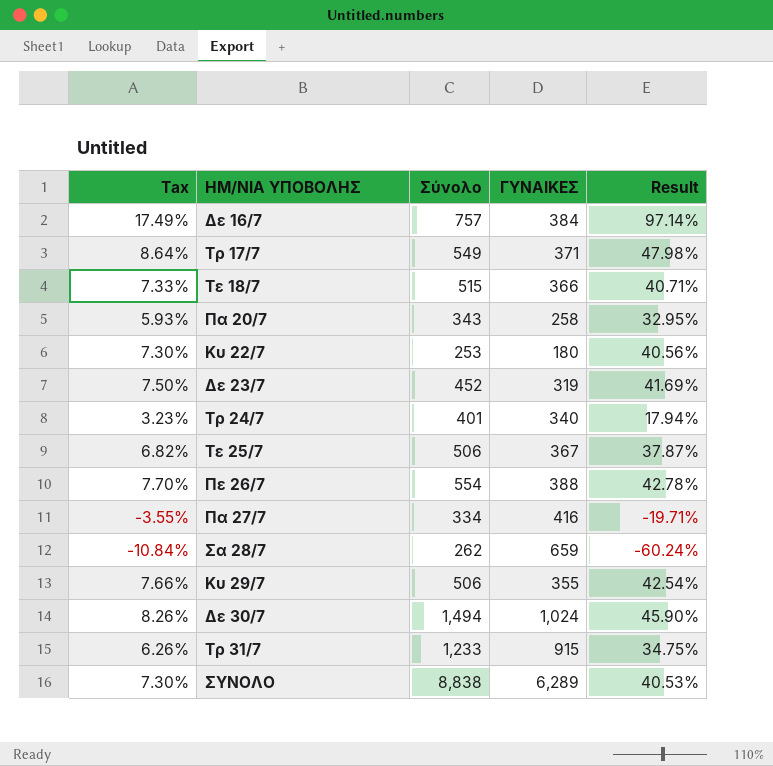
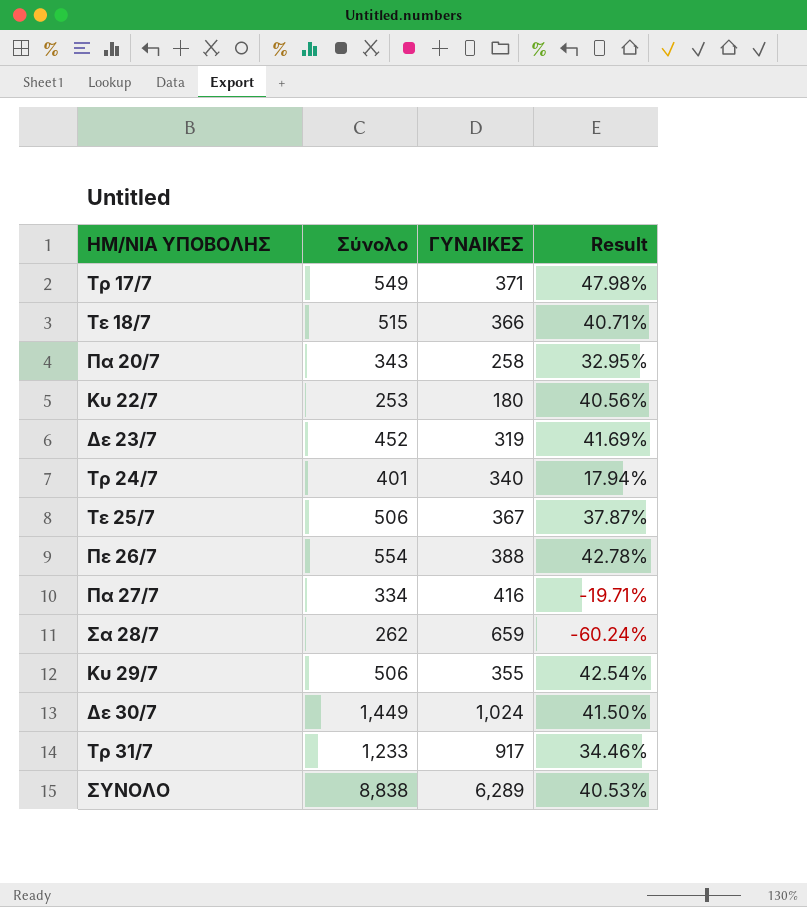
column Tax | formula: [Result] * 0.18 -> none
row Δε 16/7: 17.49% | 757 | 384 | 97.14% -> none
Δε 30/7 | Σύνολο: 1,494 -> 1,449
Δε 30/7 | Result: 45.90% -> 41.50%
Τρ 31/7 | ΓΥΝΑΙΚΕΣ: 915 -> 917
Τρ 31/7 | Result: 34.75% -> 34.46%

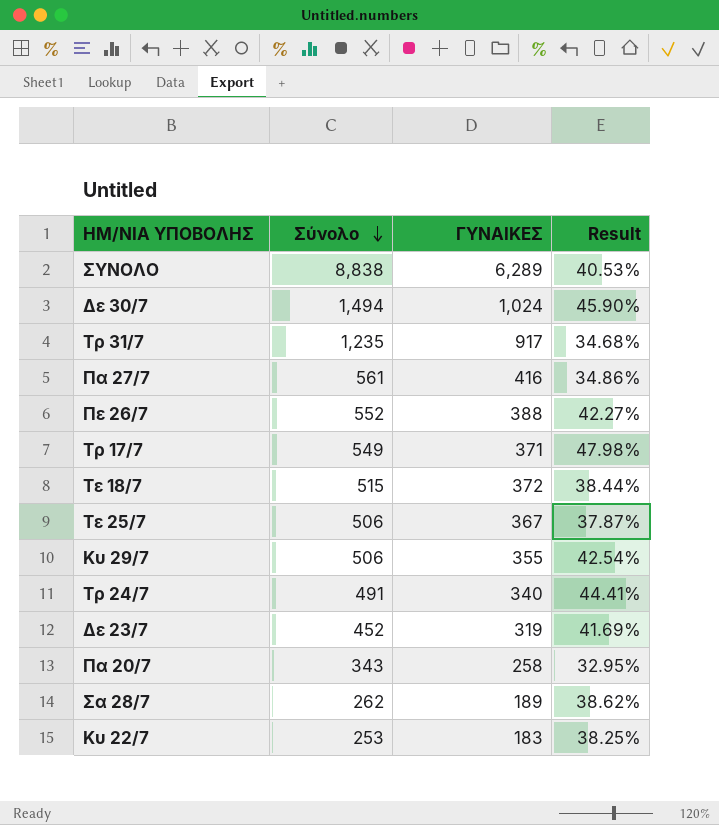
row order: none -> Σύνολο descending
Δε 30/7 | Σύνολο: 1,449 -> 1,494
Δε 30/7 | Result: 41.50% -> 45.90%
Τρ 31/7 | Σύνολο: 1,233 -> 1,235
Τρ 31/7 | Result: 34.46% -> 34.68%
Πα 27/7 | Σύνολο: 334 -> 561
Πα 27/7 | Result: -19.71% -> 34.86%
Πε 26/7 | Σύνολο: 554 -> 552
Πε 26/7 | Result: 42.78% -> 42.27%
Τε 18/7 | ΓΥΝΑΙΚΕΣ: 366 -> 372
Τε 18/7 | Result: 40.71% -> 38.44%
Τρ 24/7 | Σύνολο: 401 -> 491
Τρ 24/7 | Result: 17.94% -> 44.41%
Σα 28/7 | ΓΥΝΑΙΚΕΣ: 659 -> 189
Σα 28/7 | Result: -60.24% -> 38.62%
Κυ 22/7 | ΓΥΝΑΙΚΕΣ: 180 -> 183
Κυ 22/7 | Result: 40.56% -> 38.25%

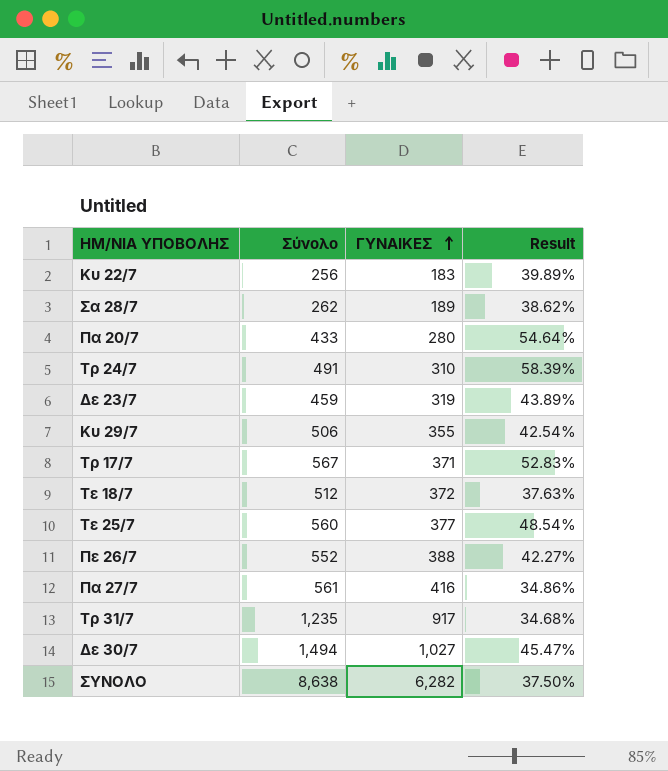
row order: Σύνολο descending -> ΓΥΝΑΙΚΕΣ ascending
Κυ 22/7 | Σύνολο: 253 -> 256
Κυ 22/7 | Result: 38.25% -> 39.89%
Πα 20/7 | Σύνολο: 343 -> 433
Πα 20/7 | ΓΥΝΑΙΚΕΣ: 258 -> 280
Πα 20/7 | Result: 32.95% -> 54.64%
Τρ 24/7 | ΓΥΝΑΙΚΕΣ: 340 -> 310
Τρ 24/7 | Result: 44.41% -> 58.39%
Δε 23/7 | Σύνολο: 452 -> 459
Δε 23/7 | Result: 41.69% -> 43.89%
Τρ 17/7 | Σύνολο: 549 -> 567
Τρ 17/7 | Result: 47.98% -> 52.83%
Τε 18/7 | Σύνολο: 515 -> 512
Τε 18/7 | Result: 38.44% -> 37.63%
Τε 25/7 | Σύνολο: 506 -> 560
Τε 25/7 | ΓΥΝΑΙΚΕΣ: 367 -> 377
Τε 25/7 | Result: 37.87% -> 48.54%
Δε 30/7 | ΓΥΝΑΙΚΕΣ: 1,024 -> 1,027
Δε 30/7 | Result: 45.90% -> 45.47%
ΣΥΝΟΛΟ | Σύνολο: 8,838 -> 8,638
ΣΥΝΟΛΟ | ΓΥΝΑΙΚΕΣ: 6,289 -> 6,282
ΣΥΝΟΛΟ | Result: 40.53% -> 37.50%

